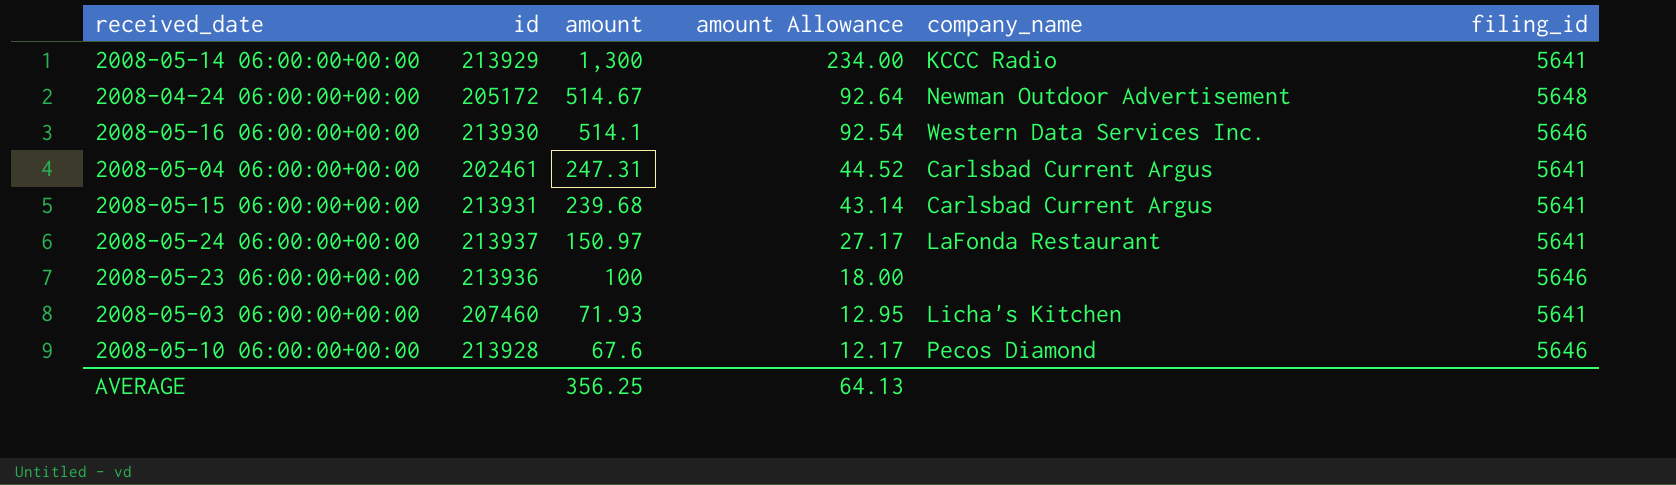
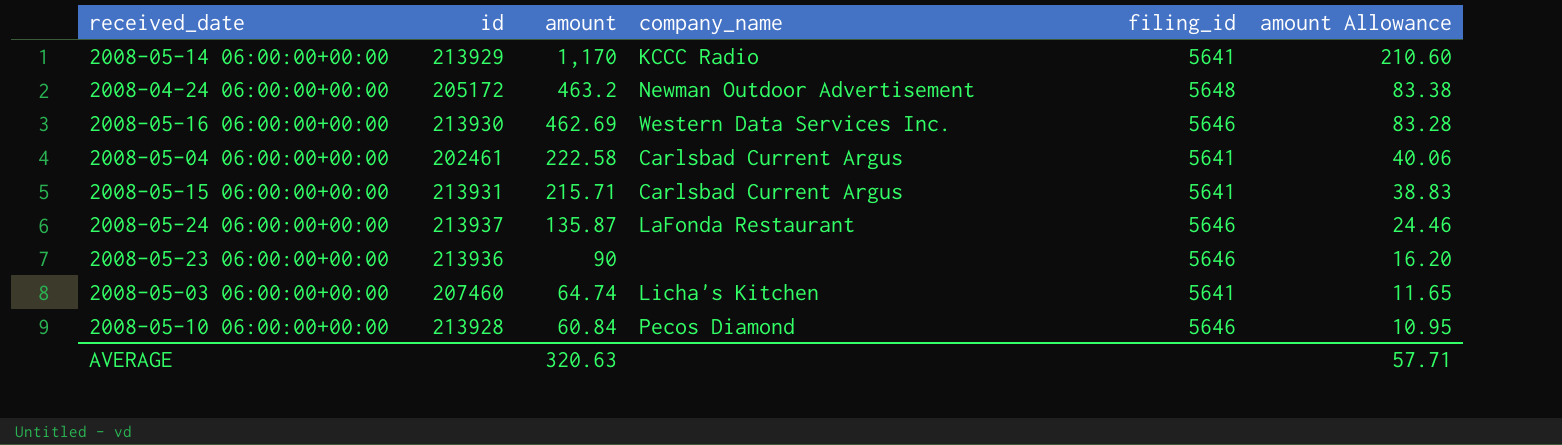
column amount Allowance | position: 4 -> 6
2008-05-14 06:00:00+00:00 | amount: 1,300 -> 1,170
2008-05-14 06:00:00+00:00 | amount Allowance: 234.00 -> 210.60
2008-04-24 06:00:00+00:00 | amount: 514.67 -> 463.2
2008-04-24 06:00:00+00:00 | amount Allowance: 92.64 -> 83.38
2008-05-16 06:00:00+00:00 | amount: 514.1 -> 462.69
2008-05-16 06:00:00+00:00 | amount Allowance: 92.54 -> 83.28
2008-05-04 06:00:00+00:00 | amount: 247.31 -> 222.58
2008-05-04 06:00:00+00:00 | amount Allowance: 44.52 -> 40.06
2008-05-15 06:00:00+00:00 | amount: 239.68 -> 215.71
2008-05-15 06:00:00+00:00 | amount Allowance: 43.14 -> 38.83
2008-05-24 06:00:00+00:00 | amount: 150.97 -> 135.87
2008-05-24 06:00:00+00:00 | filing_id: 5641 -> 5646
2008-05-24 06:00:00+00:00 | amount Allowance: 27.17 -> 24.46
2008-05-23 06:00:00+00:00 | amount: 100 -> 90
2008-05-23 06:00:00+00:00 | amount Allowance: 18.00 -> 16.20
2008-05-03 06:00:00+00:00 | amount: 71.93 -> 64.74
2008-05-03 06:00:00+00:00 | amount Allowance: 12.95 -> 11.65
2008-05-10 06:00:00+00:00 | amount: 67.6 -> 60.84
2008-05-10 06:00:00+00:00 | amount Allowance: 12.17 -> 10.95
AVERAGE | amount: 356.25 -> 320.63
AVERAGE | amount Allowance: 64.13 -> 57.71

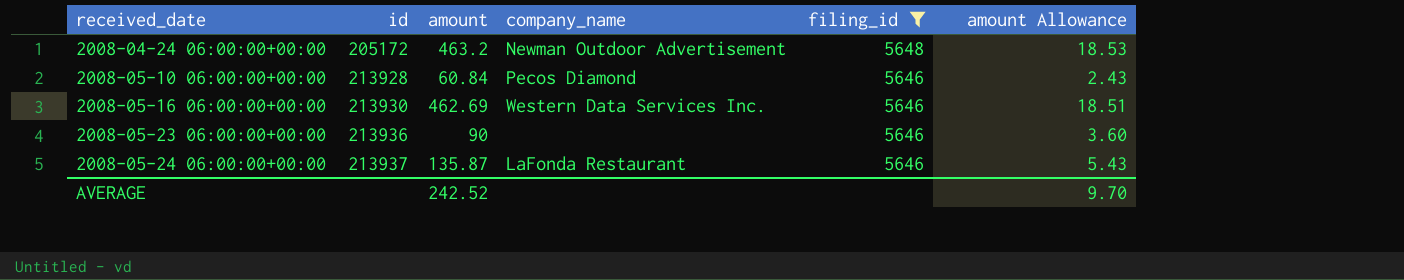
filter: none -> filing_id != 5641
row order: amount descending -> received_date ascending
column amount Allowance | formula: [amount] * 0.18 -> [amount] * 0.04
AVERAGE | amount: 320.63 -> 242.52
AVERAGE | amount Allowance: 57.71 -> 9.70

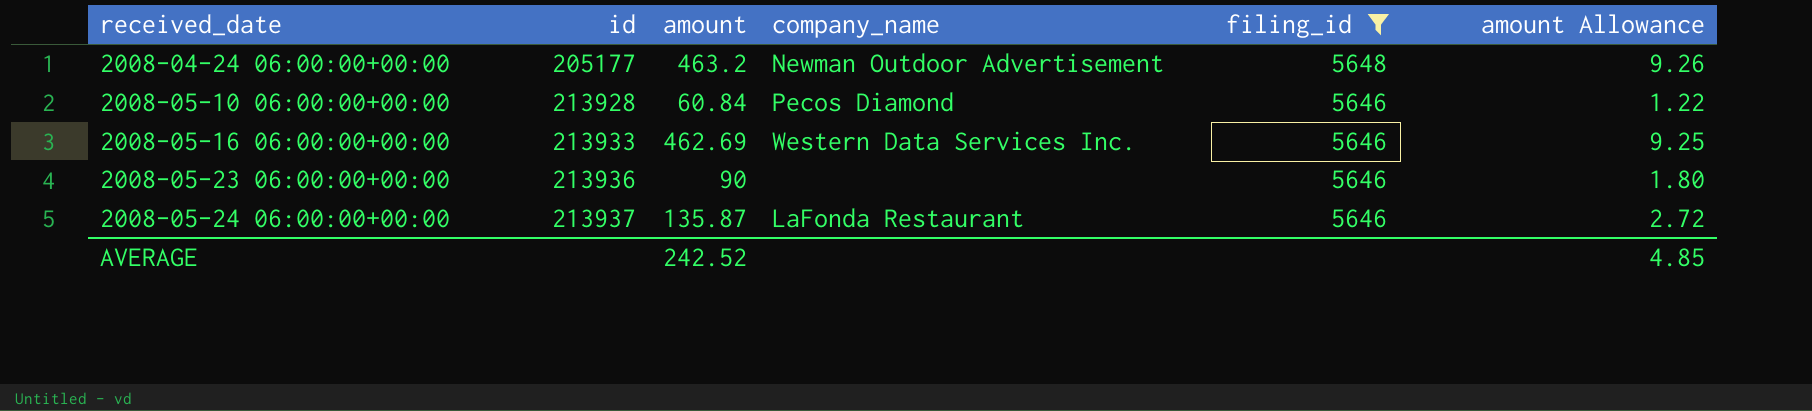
column amount Allowance | formula: [amount] * 0.04 -> [amount] * 0.02
2008-04-24 06:00:00+00:00 | id: 205172 -> 205177
2008-05-16 06:00:00+00:00 | id: 213930 -> 213933
AVERAGE | amount Allowance: 9.70 -> 4.85

